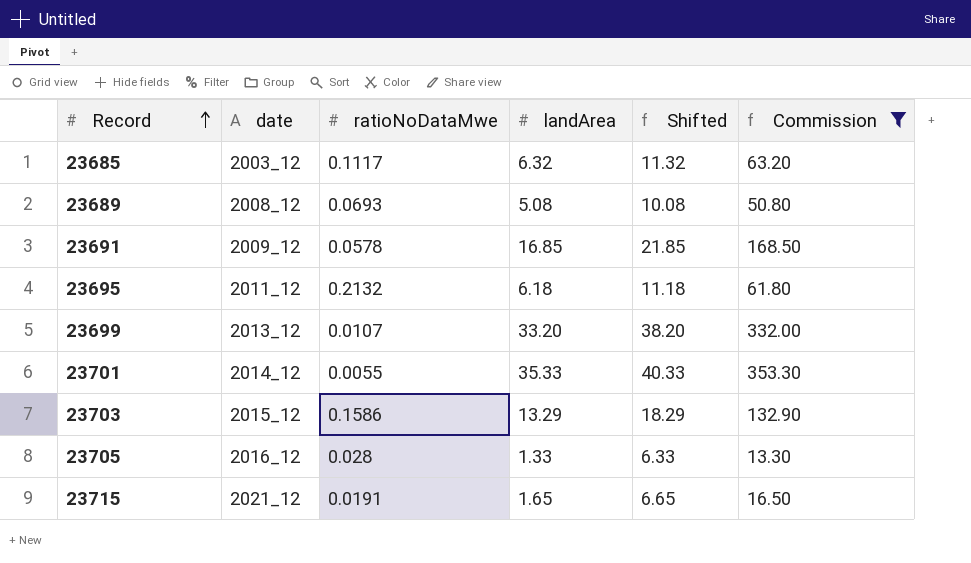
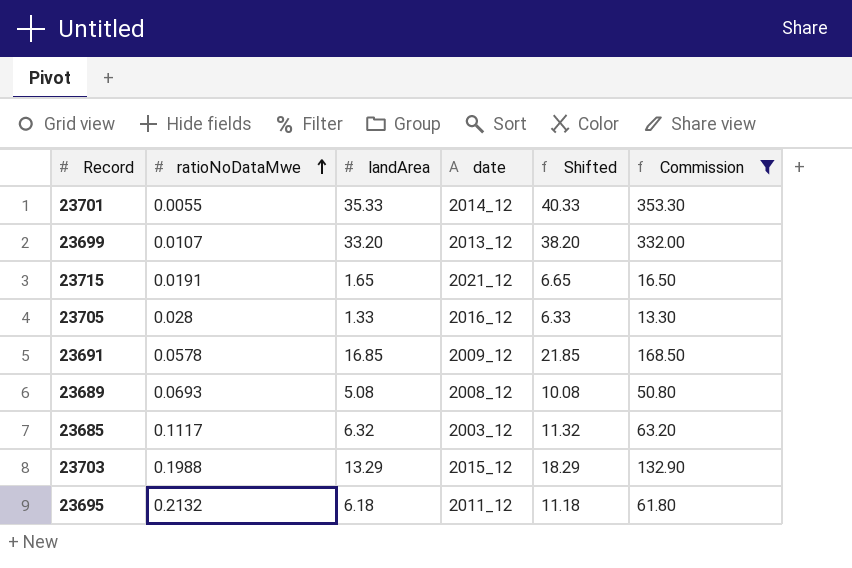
row order: Record ascending -> ratioNoDataMwe ascending
column date | position: 2 -> 4
23703 | ratioNoDataMwe: 0.1586 -> 0.1988

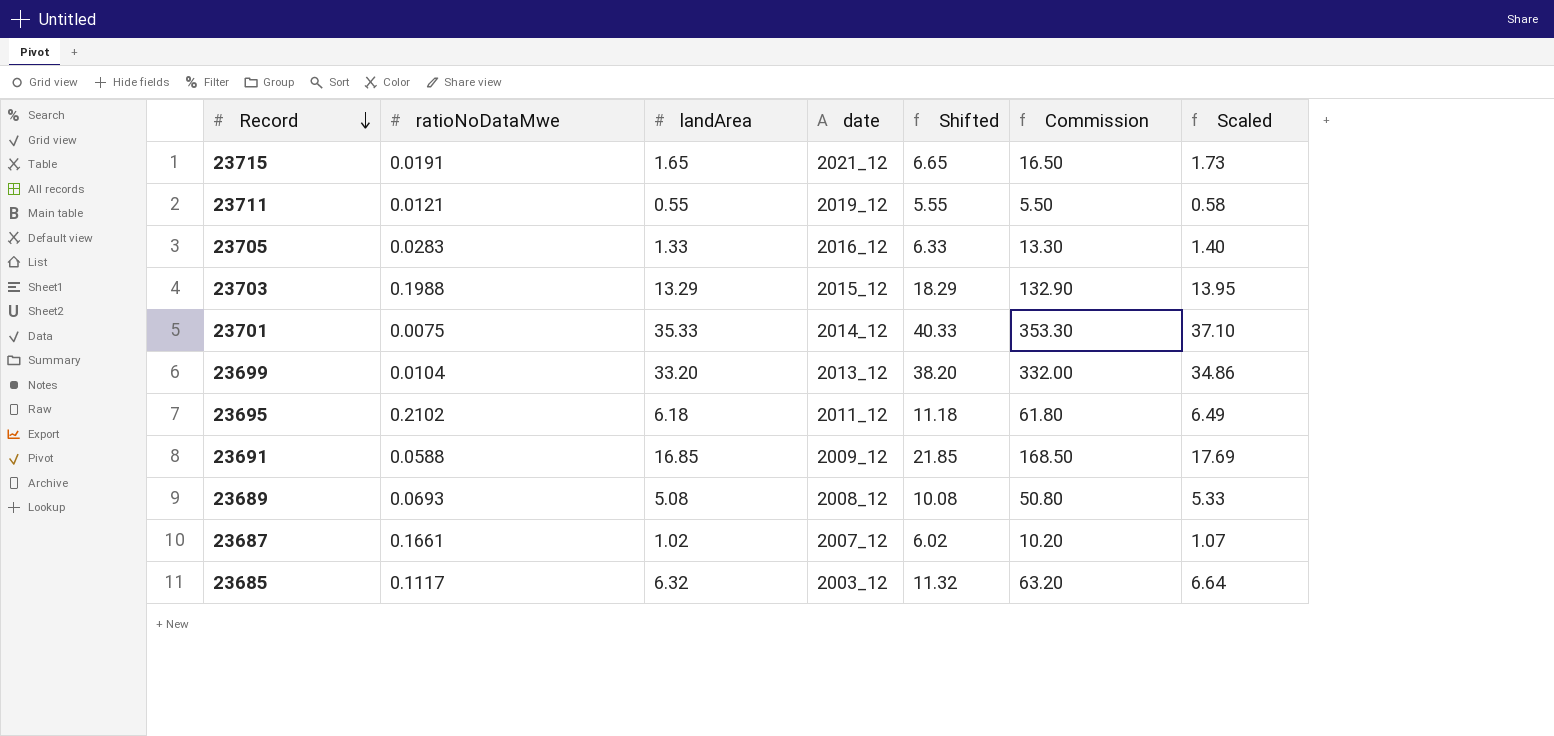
filter: Commission >= 13.30 -> none
row order: ratioNoDataMwe ascending -> Record descending
column Scaled | formula: none -> [landArea] * 1.05
23705 | ratioNoDataMwe: 0.028 -> 0.0283
23701 | ratioNoDataMwe: 0.0055 -> 0.0075
23699 | ratioNoDataMwe: 0.0107 -> 0.0104
23695 | ratioNoDataMwe: 0.2132 -> 0.2102
23691 | ratioNoDataMwe: 0.0578 -> 0.0588

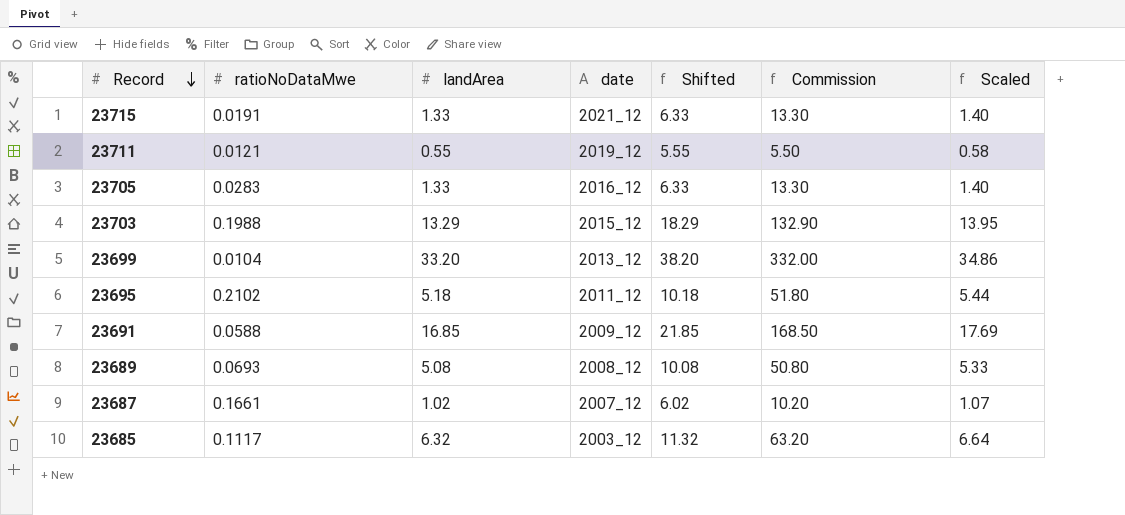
row 23701: 0.0075 | 35.33 | 2014_12 | 40.33 | 353.30 | 37.10 -> none
23715 | landArea: 1.65 -> 1.33
23715 | Shifted: 6.65 -> 6.33
23715 | Commission: 16.50 -> 13.30
23715 | Scaled: 1.73 -> 1.40
23695 | landArea: 6.18 -> 5.18
23695 | Shifted: 11.18 -> 10.18
23695 | Commission: 61.80 -> 51.80
23695 | Scaled: 6.49 -> 5.44

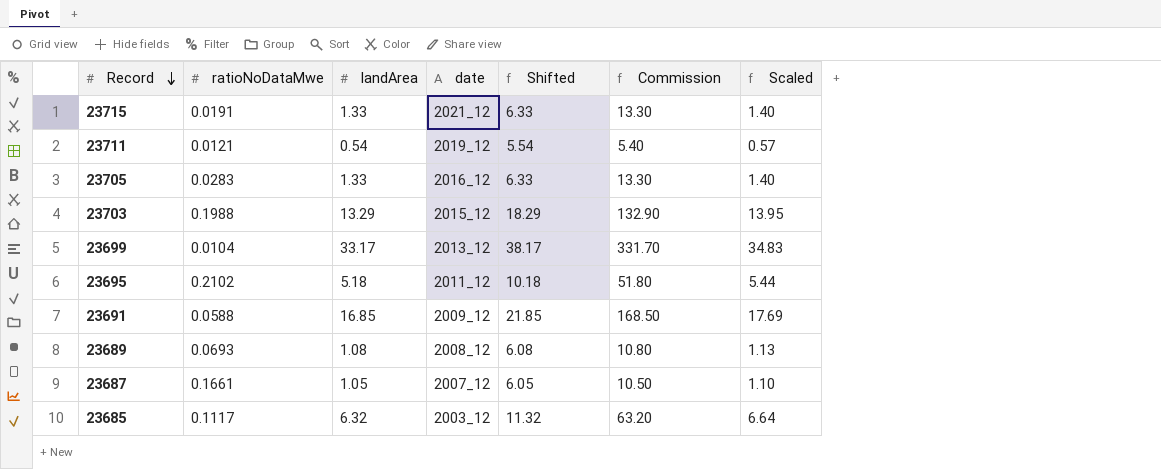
23711 | landArea: 0.55 -> 0.54
23711 | Shifted: 5.55 -> 5.54
23711 | Commission: 5.50 -> 5.40
23711 | Scaled: 0.58 -> 0.57
23699 | landArea: 33.20 -> 33.17
23699 | Shifted: 38.20 -> 38.17
23699 | Commission: 332.00 -> 331.70
23699 | Scaled: 34.86 -> 34.83
23689 | landArea: 5.08 -> 1.08
23689 | Shifted: 10.08 -> 6.08
23689 | Commission: 50.80 -> 10.80
23689 | Scaled: 5.33 -> 1.13
23687 | landArea: 1.02 -> 1.05
23687 | Shifted: 6.02 -> 6.05
23687 | Commission: 10.20 -> 10.50
23687 | Scaled: 1.07 -> 1.10

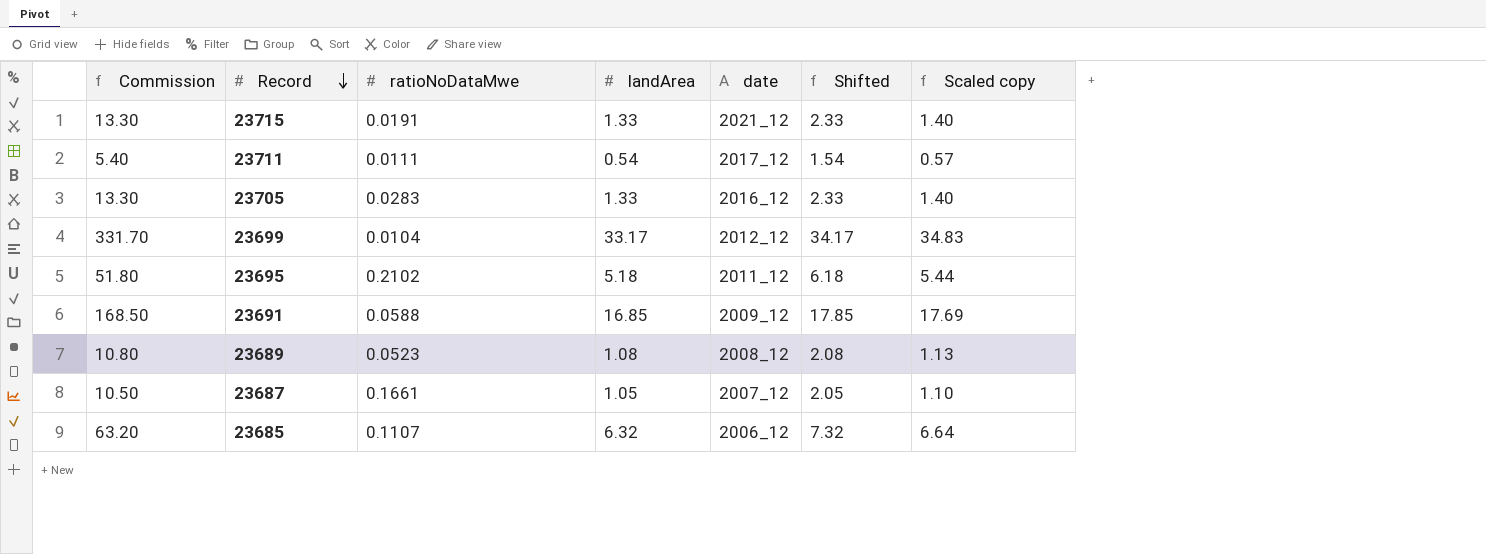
column Commission | position: 6 -> 1
column Shifted | formula: [landArea] + 5 -> [landArea] + 1
column name: Scaled -> Scaled copy
row 23703: 0.1988 | 13.29 | 2015_12 | 18.29 | 132.90 | 13.95 -> none
23711 | ratioNoDataMwe: 0.0121 -> 0.0111
23711 | date: 2019_12 -> 2017_12
23699 | date: 2013_12 -> 2012_12
23689 | ratioNoDataMwe: 0.0693 -> 0.0523
23685 | ratioNoDataMwe: 0.1117 -> 0.1107
23685 | date: 2003_12 -> 2006_12

